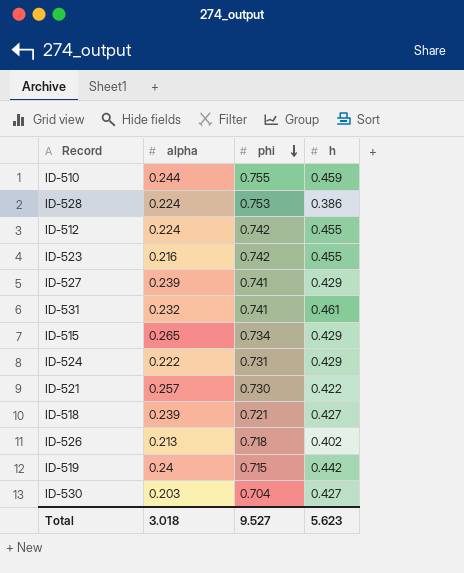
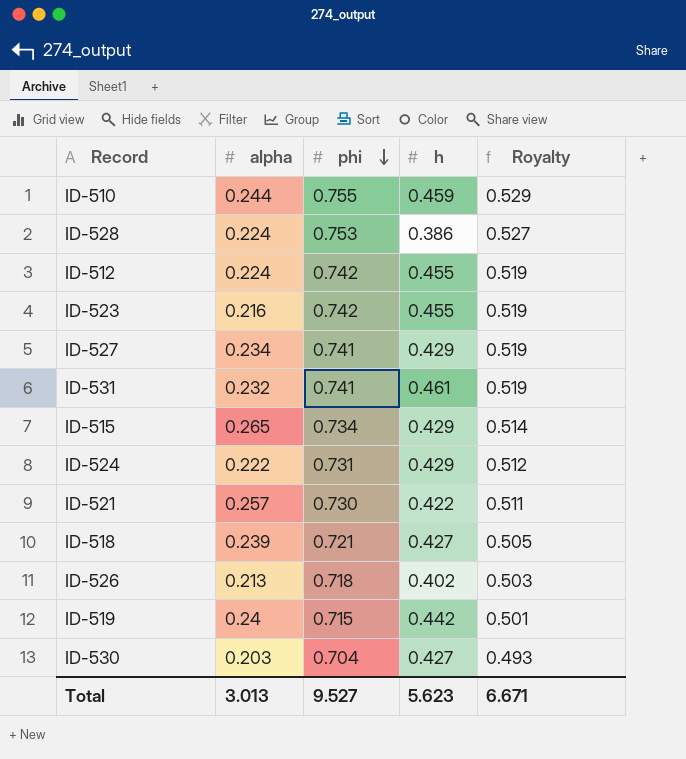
column Royalty | formula: none -> [phi] * 0.7
ID-527 | alpha: 0.239 -> 0.234
Total | alpha: 3.018 -> 3.013

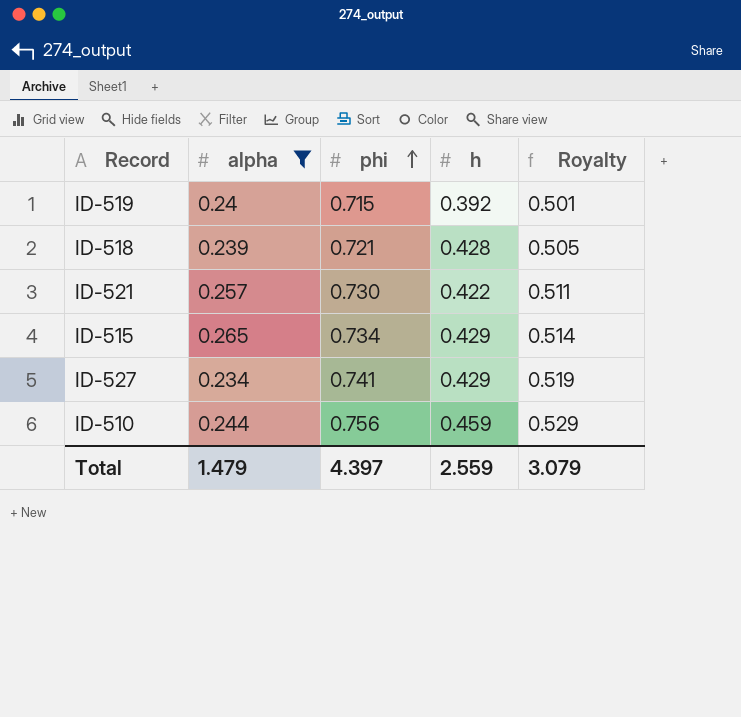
filter: none -> alpha >= 0.234
row order: phi descending -> phi ascending
ID-519 | h: 0.442 -> 0.392
ID-518 | h: 0.427 -> 0.428
ID-510 | phi: 0.755 -> 0.756
Total | alpha: 3.013 -> 1.479
Total | phi: 9.527 -> 4.397
Total | h: 5.623 -> 2.559
Total | Royalty: 6.671 -> 3.079

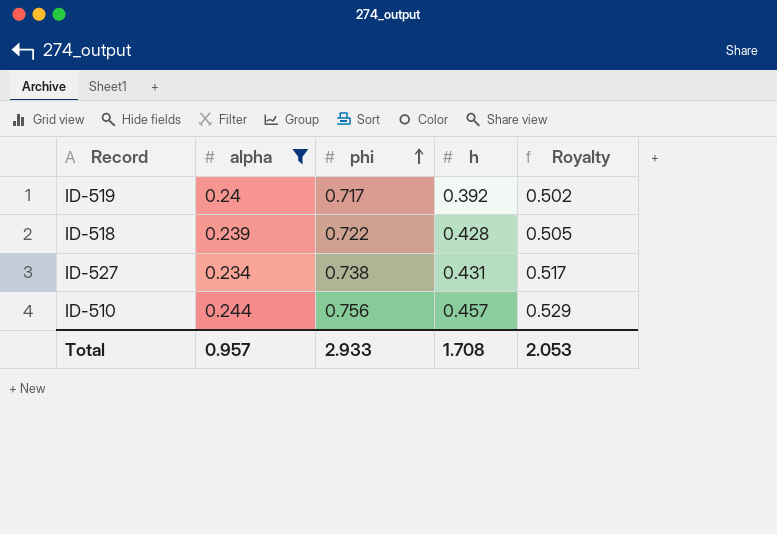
row ID-521: 0.257 | 0.730 | 0.422 | 0.511 -> none
row ID-515: 0.265 | 0.734 | 0.429 | 0.514 -> none
ID-519 | phi: 0.715 -> 0.717
ID-519 | Royalty: 0.501 -> 0.502
ID-518 | phi: 0.721 -> 0.722
ID-527 | phi: 0.741 -> 0.738
ID-527 | h: 0.429 -> 0.431
ID-527 | Royalty: 0.519 -> 0.517
ID-510 | h: 0.459 -> 0.457
Total | alpha: 1.479 -> 0.957
Total | phi: 4.397 -> 2.933
Total | h: 2.559 -> 1.708
Total | Royalty: 3.079 -> 2.053

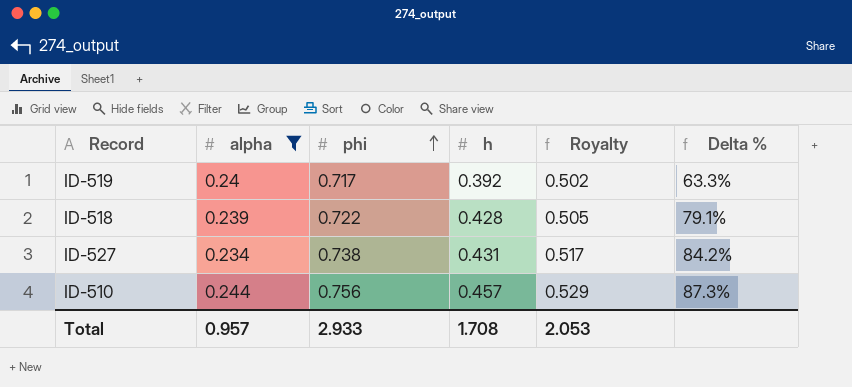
column Delta % | formula: none -> ([h] - [alpha]) / [alpha]

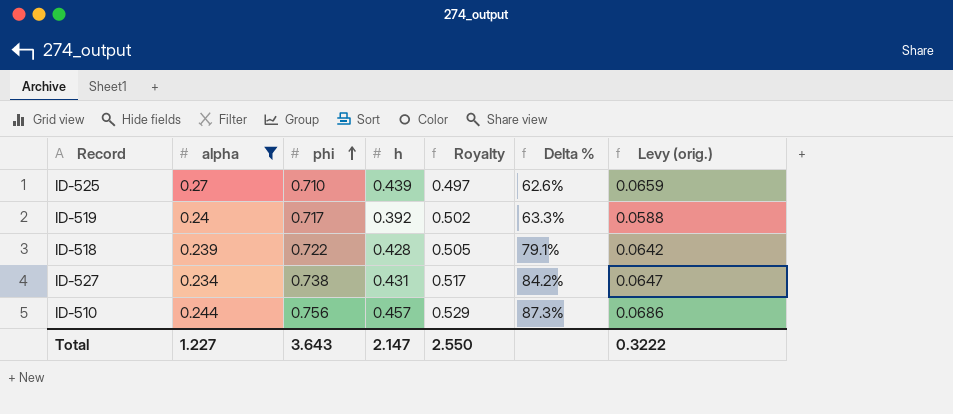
column Levy (orig.) | formula: none -> [h] * 0.15
row ID-525: none -> 0.27 | 0.710 | 0.439 | 0.497 | 62.6% | 0.0659
Total | alpha: 0.957 -> 1.227
Total | phi: 2.933 -> 3.643
Total | h: 1.708 -> 2.147
Total | Royalty: 2.053 -> 2.550

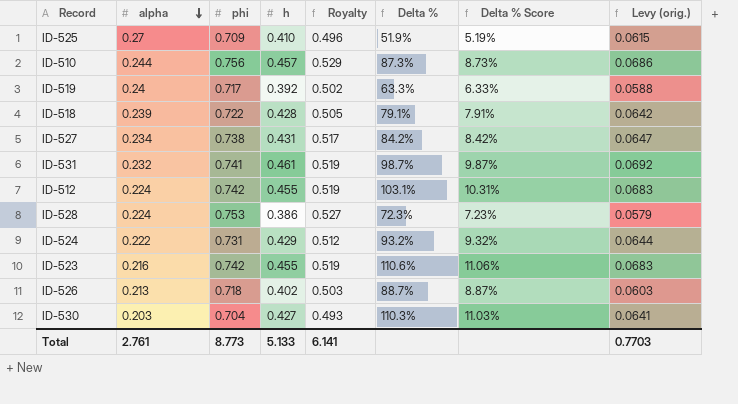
filter: alpha >= 0.234 -> none
row order: phi ascending -> alpha descending
column Delta % Score | formula: none -> [Delta %] * 0.1
ID-525 | phi: 0.710 -> 0.709
ID-525 | h: 0.439 -> 0.410
ID-525 | Royalty: 0.497 -> 0.496
ID-525 | Delta %: 62.6% -> 51.9%
ID-525 | Levy (orig.): 0.0659 -> 0.0615
Total | alpha: 1.227 -> 2.761
Total | phi: 3.643 -> 8.773
Total | h: 2.147 -> 5.133
Total | Royalty: 2.550 -> 6.141
Total | Levy (orig.): 0.3222 -> 0.7703

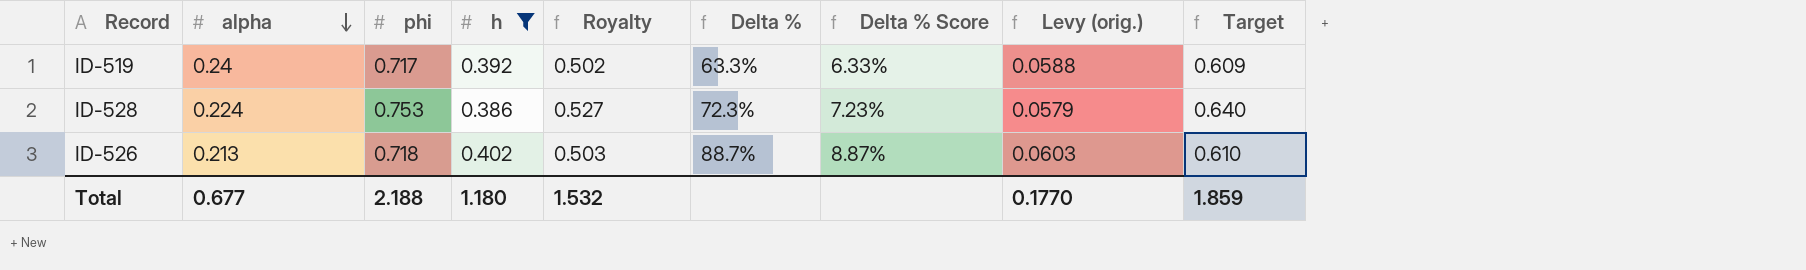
filter: none -> h <= 0.402
column Target | formula: none -> [phi] * 0.85
Total | alpha: 2.761 -> 0.677
Total | phi: 8.773 -> 2.188
Total | h: 5.133 -> 1.180
Total | Royalty: 6.141 -> 1.532
Total | Levy (orig.): 0.7703 -> 0.1770

